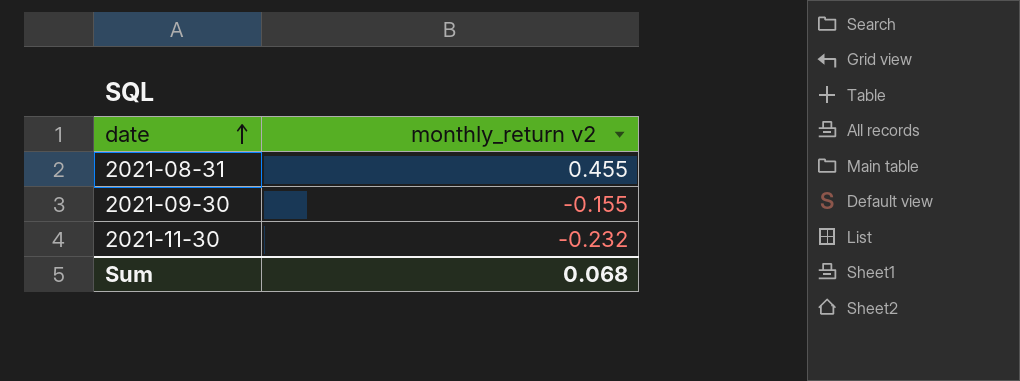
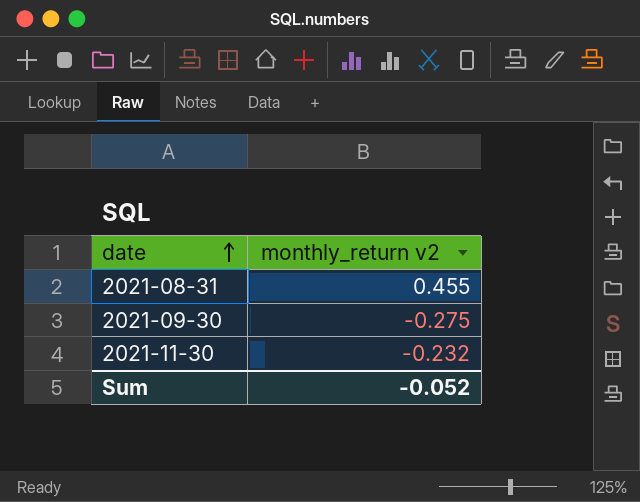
2021-09-30 | monthly_return v2: -0.155 -> -0.275
Sum | monthly_return v2: 0.068 -> -0.052

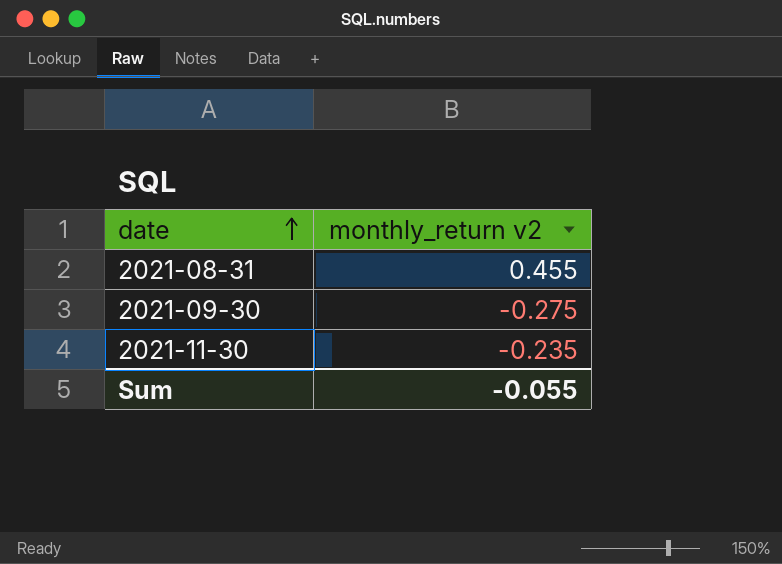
2021-11-30 | monthly_return v2: -0.232 -> -0.235
Sum | monthly_return v2: -0.052 -> -0.055

